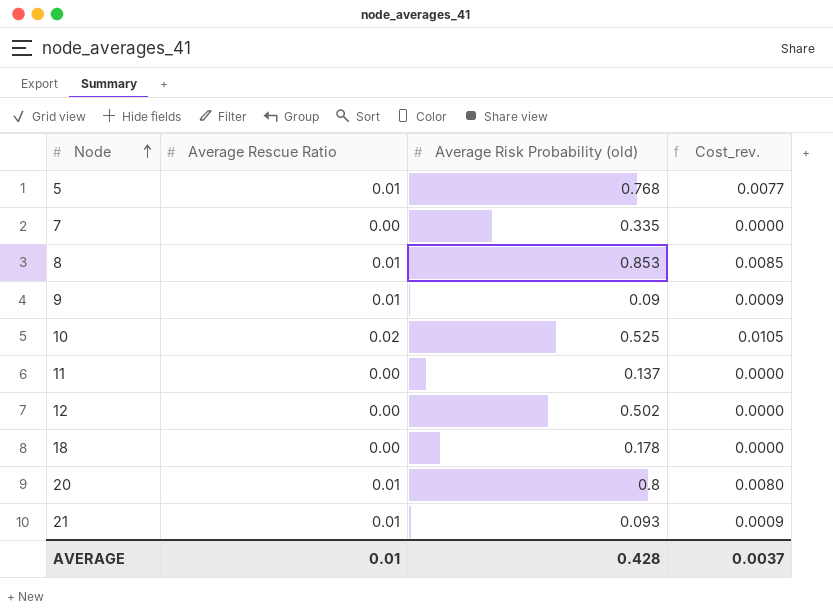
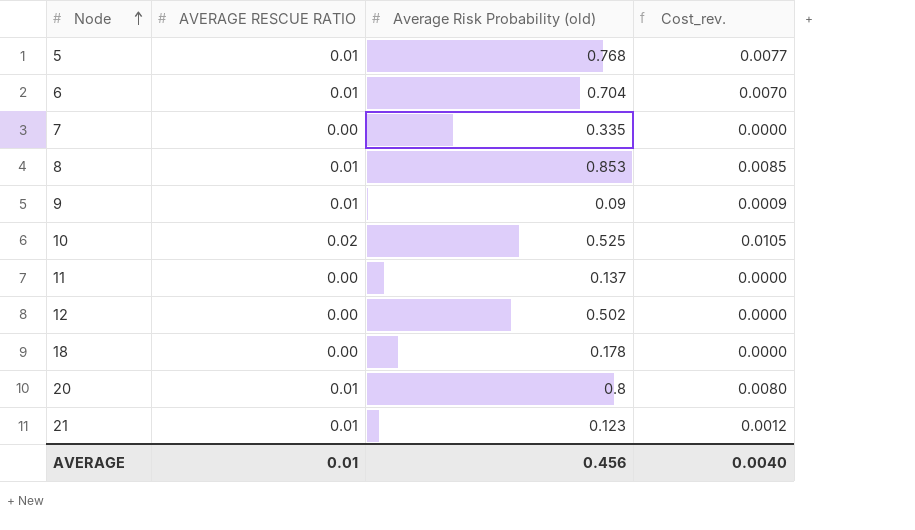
column name: Average Rescue Ratio -> AVERAGE RESCUE RATIO
row 6: none -> 0.01 | 0.704 | 0.0070
21 | Average Risk Probability (old): 0.093 -> 0.123
21 | Cost_rev.: 0.0009 -> 0.0012
AVERAGE | Average Risk Probability (old): 0.428 -> 0.456
AVERAGE | Cost_rev.: 0.0037 -> 0.0040

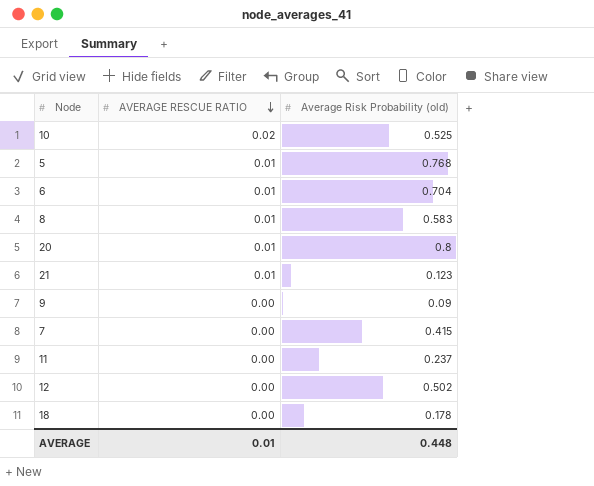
row order: Node ascending -> AVERAGE RESCUE RATIO descending
column Cost_rev. | formula: [AVERAGE RESCUE RATIO] * [Average Risk Probability (old)] -> none
8 | Average Risk Probability (old): 0.853 -> 0.583
9 | AVERAGE RESCUE RATIO: 0.01 -> 0.00
7 | Average Risk Probability (old): 0.335 -> 0.415
11 | Average Risk Probability (old): 0.137 -> 0.237
AVERAGE | Average Risk Probability (old): 0.456 -> 0.448

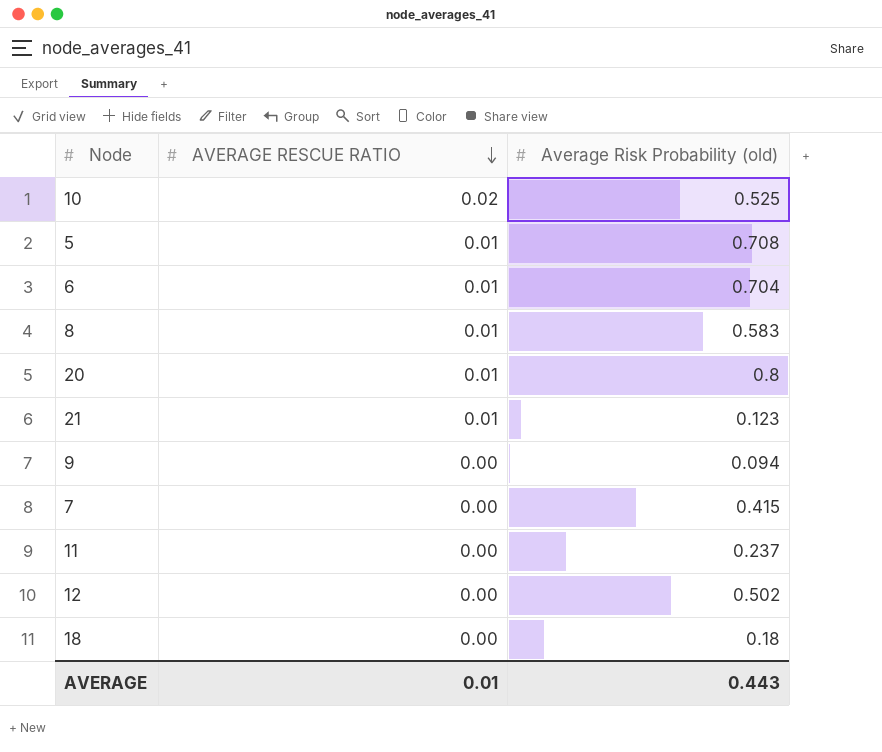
5 | Average Risk Probability (old): 0.768 -> 0.708
9 | Average Risk Probability (old): 0.09 -> 0.094
18 | Average Risk Probability (old): 0.178 -> 0.18
AVERAGE | Average Risk Probability (old): 0.448 -> 0.443

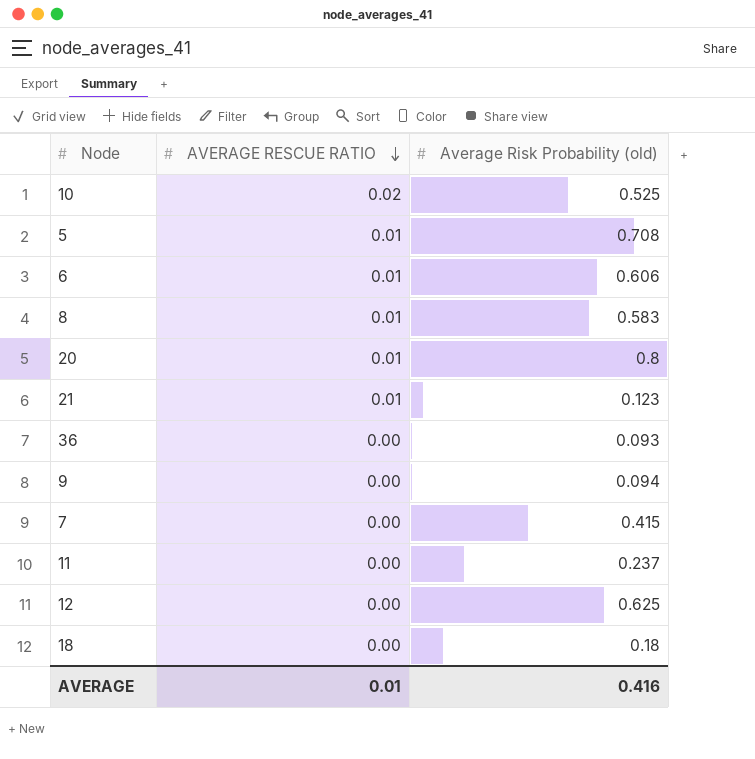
6 | Average Risk Probability (old): 0.704 -> 0.606
row 36: none -> 0.00 | 0.093
12 | Average Risk Probability (old): 0.502 -> 0.625
AVERAGE | Average Risk Probability (old): 0.443 -> 0.416

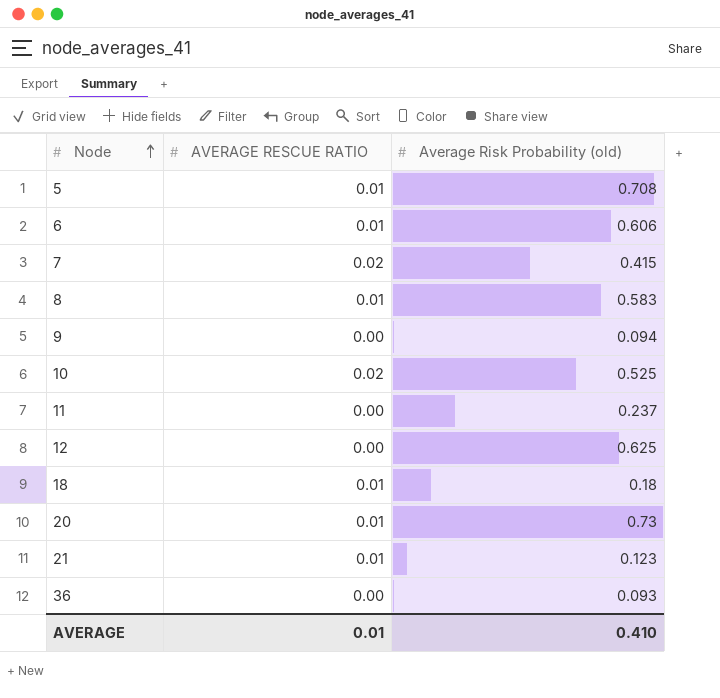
row order: AVERAGE RESCUE RATIO descending -> Node ascending
7 | AVERAGE RESCUE RATIO: 0.00 -> 0.02
18 | AVERAGE RESCUE RATIO: 0.00 -> 0.01
20 | Average Risk Probability (old): 0.8 -> 0.73
AVERAGE | Average Risk Probability (old): 0.416 -> 0.410

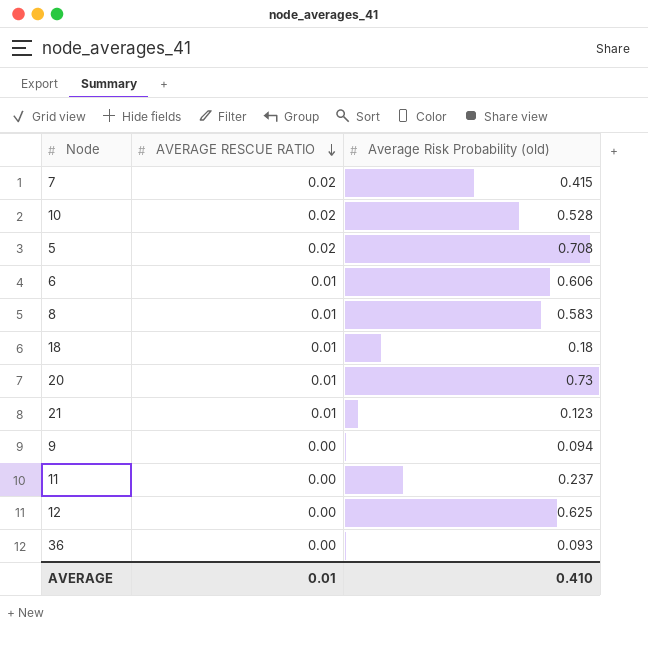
row order: Node ascending -> AVERAGE RESCUE RATIO descending
10 | Average Risk Probability (old): 0.525 -> 0.528
5 | AVERAGE RESCUE RATIO: 0.01 -> 0.02

